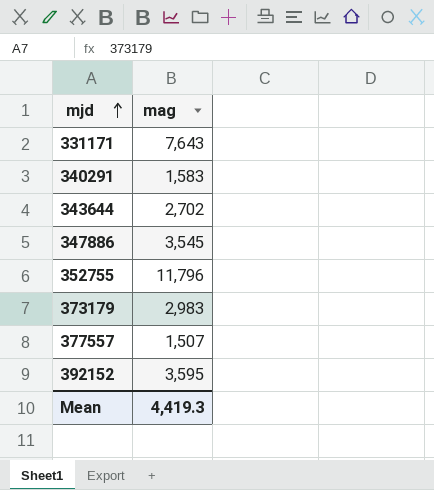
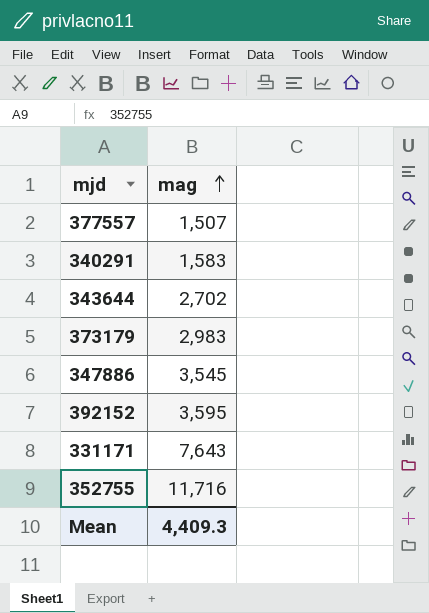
row order: mjd ascending -> mag ascending
352755 | mag: 11,796 -> 11,716
Mean | mag: 4,419.3 -> 4,409.3

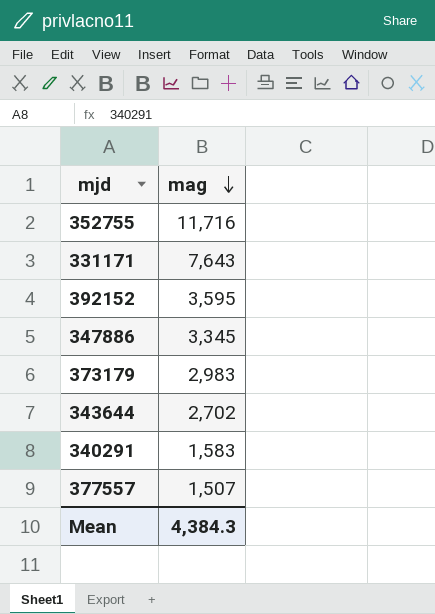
row order: mag ascending -> mag descending
347886 | mag: 3,545 -> 3,345
Mean | mag: 4,409.3 -> 4,384.3

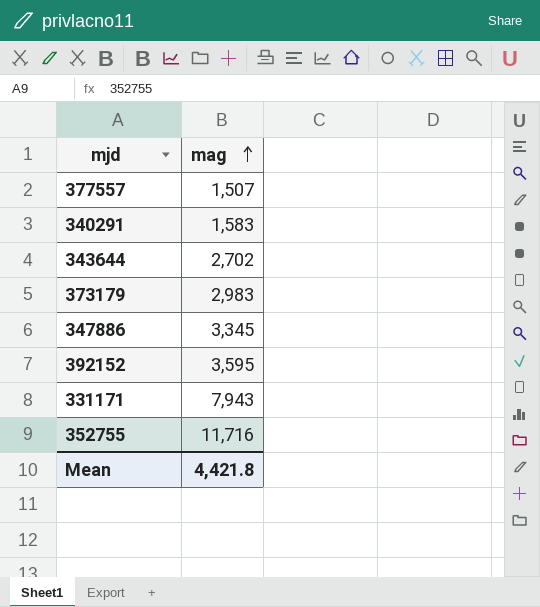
row order: mag descending -> mag ascending
331171 | mag: 7,643 -> 7,943
Mean | mag: 4,384.3 -> 4,421.8

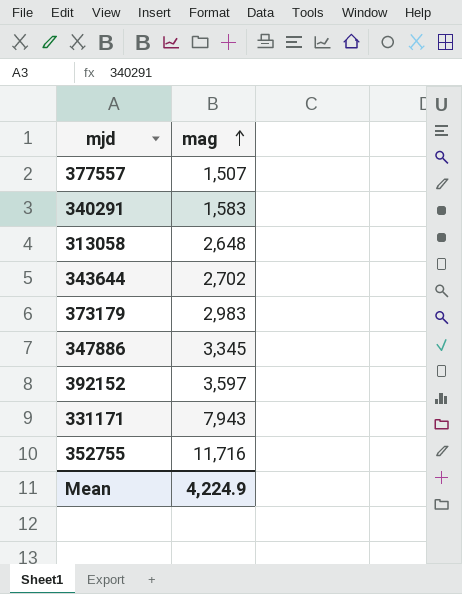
row 313058: none -> 2,648
392152 | mag: 3,595 -> 3,597
Mean | mag: 4,421.8 -> 4,224.9

